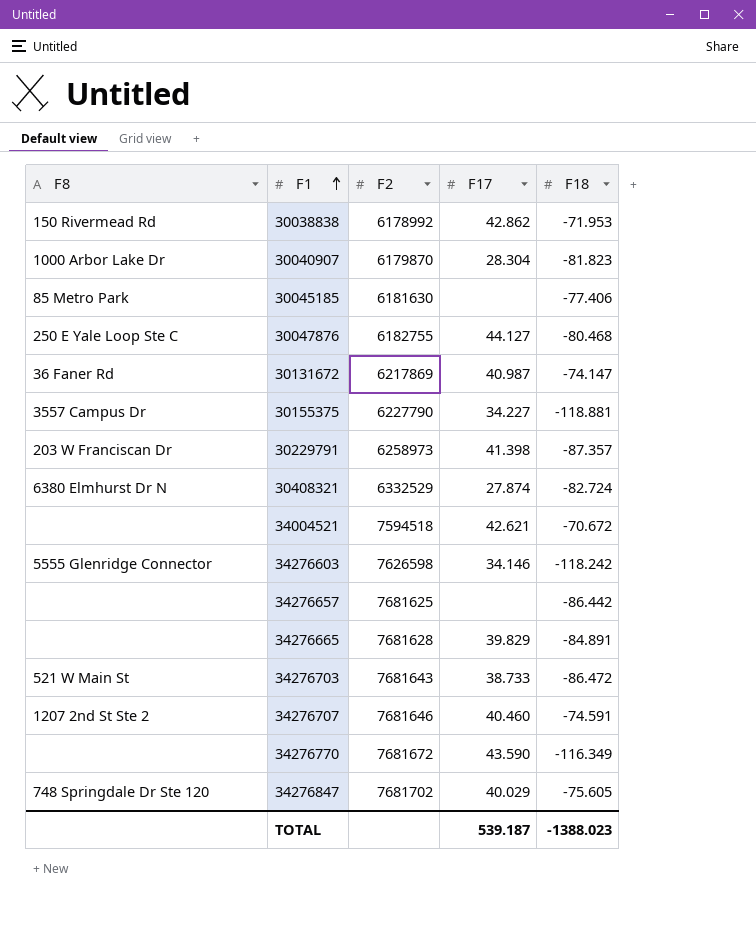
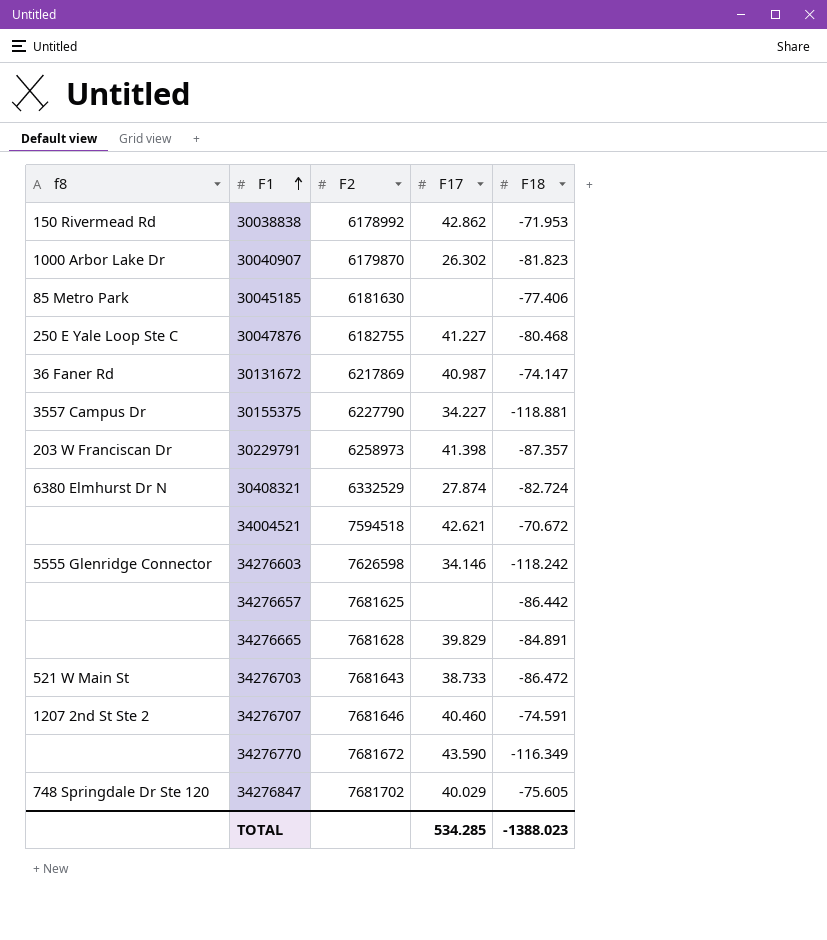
column name: F8 -> f8
30040907 | F17: 28.304 -> 26.302
30047876 | F17: 44.127 -> 41.227
TOTAL | F17: 539.187 -> 534.285

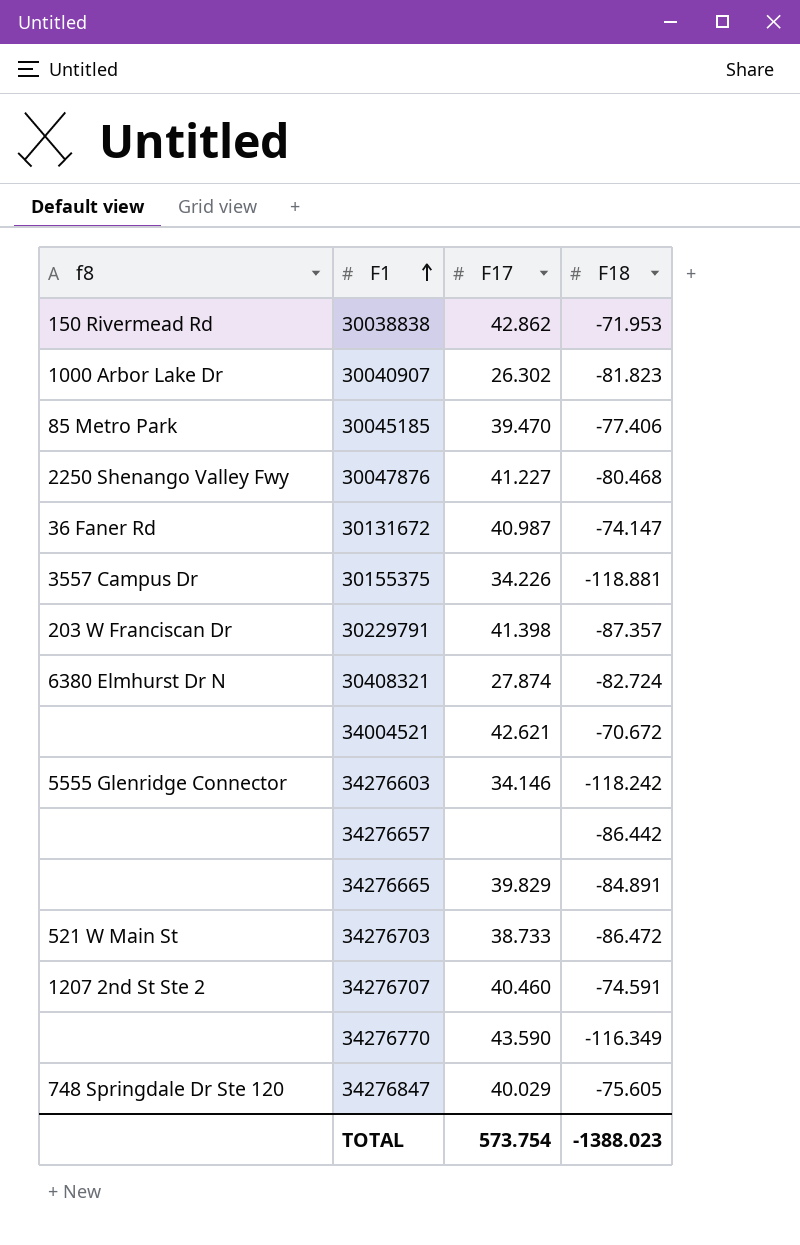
column F2 | position: 3 -> none
30045185 | F17: none -> 39.470
30047876 | f8: 250 E Yale Loop Ste C -> 2250 Shenango Valley Fwy
30155375 | F17: 34.227 -> 34.226
TOTAL | F17: 534.285 -> 573.754

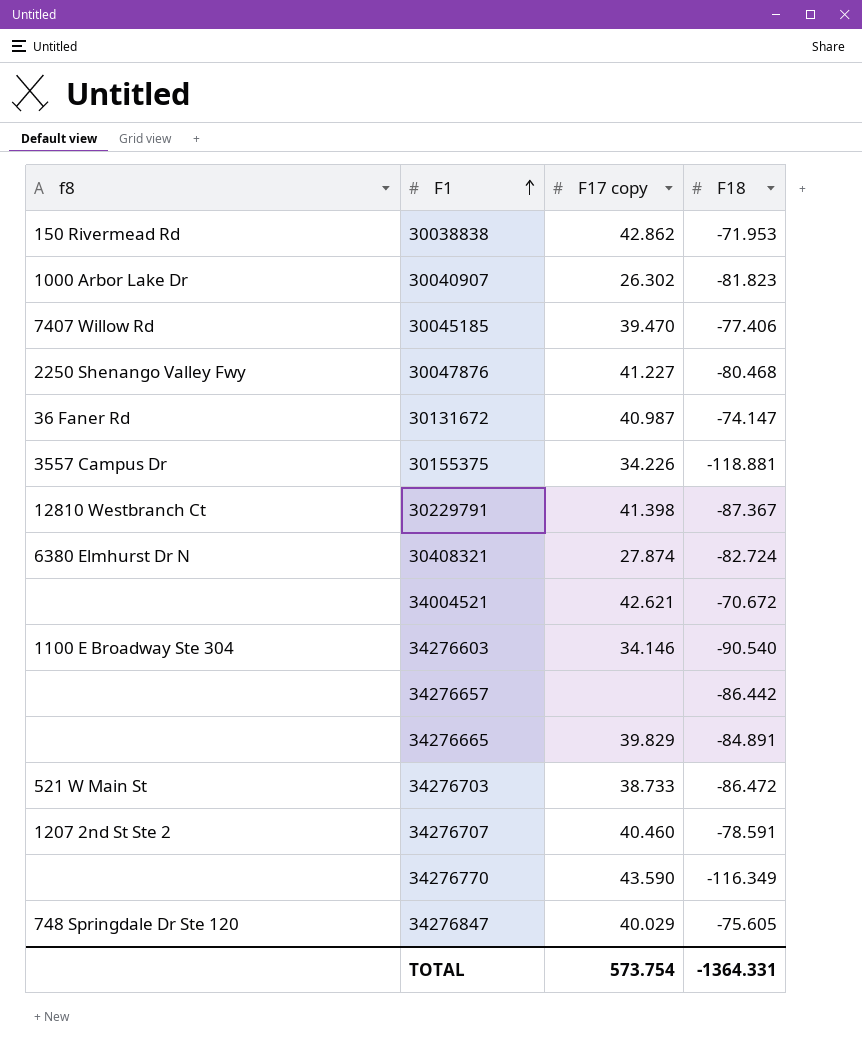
column name: F17 -> F17 copy
30045185 | f8: 85 Metro Park -> 7407 Willow Rd
30229791 | f8: 203 W Franciscan Dr -> 12810 Westbranch Ct
30229791 | F18: -87.357 -> -87.367
34276603 | f8: 5555 Glenridge Connector -> 1100 E Broadway Ste 304
34276603 | F18: -118.242 -> -90.540
34276707 | F18: -74.591 -> -78.591
TOTAL | F18: -1388.023 -> -1364.331

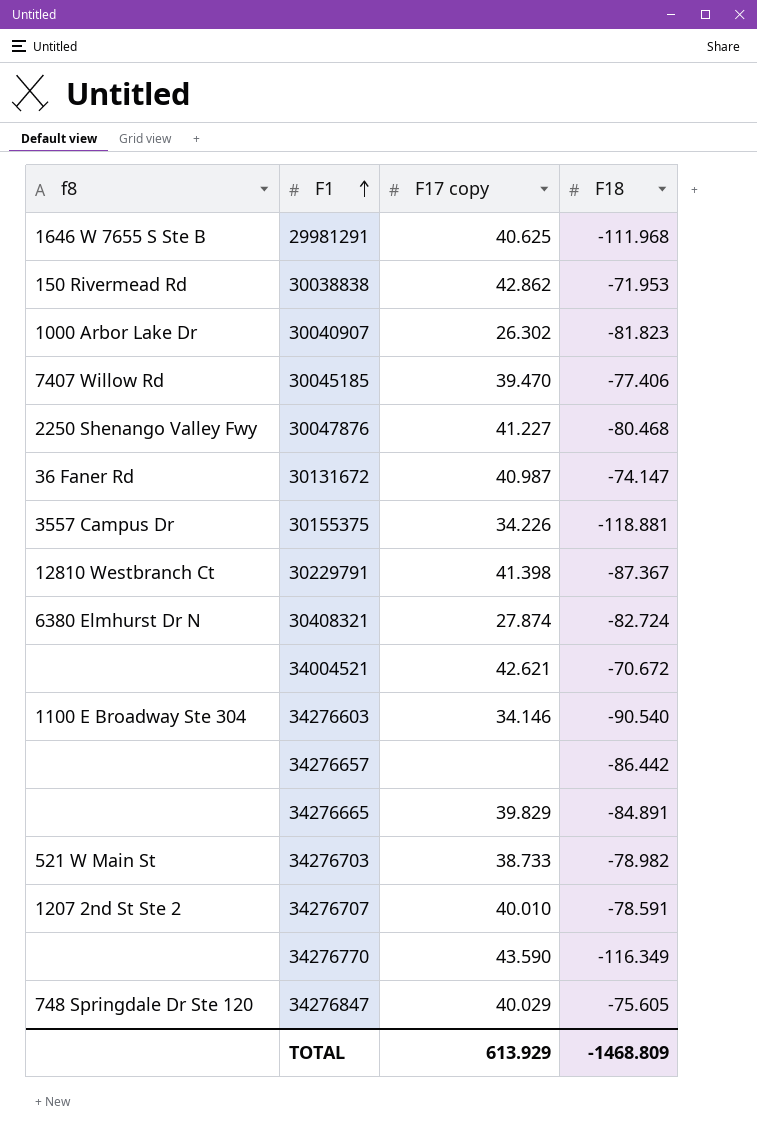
row 29981291: none -> 1646 W 7655 S Ste B | 40.625 | -111.968
34276703 | F18: -86.472 -> -78.982
34276707 | F17 copy: 40.460 -> 40.010
TOTAL | F17 copy: 573.754 -> 613.929
TOTAL | F18: -1364.331 -> -1468.809

